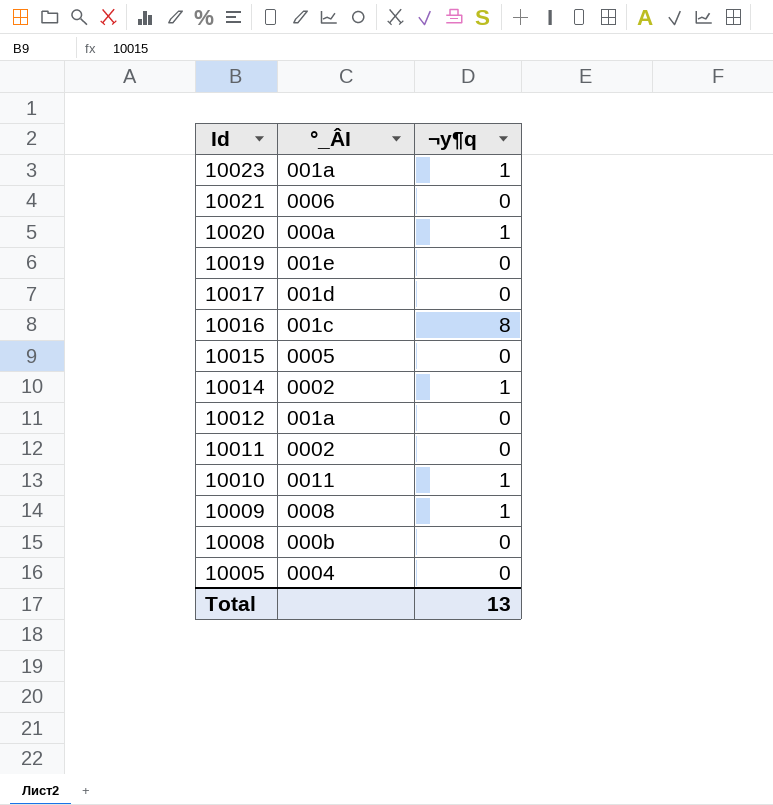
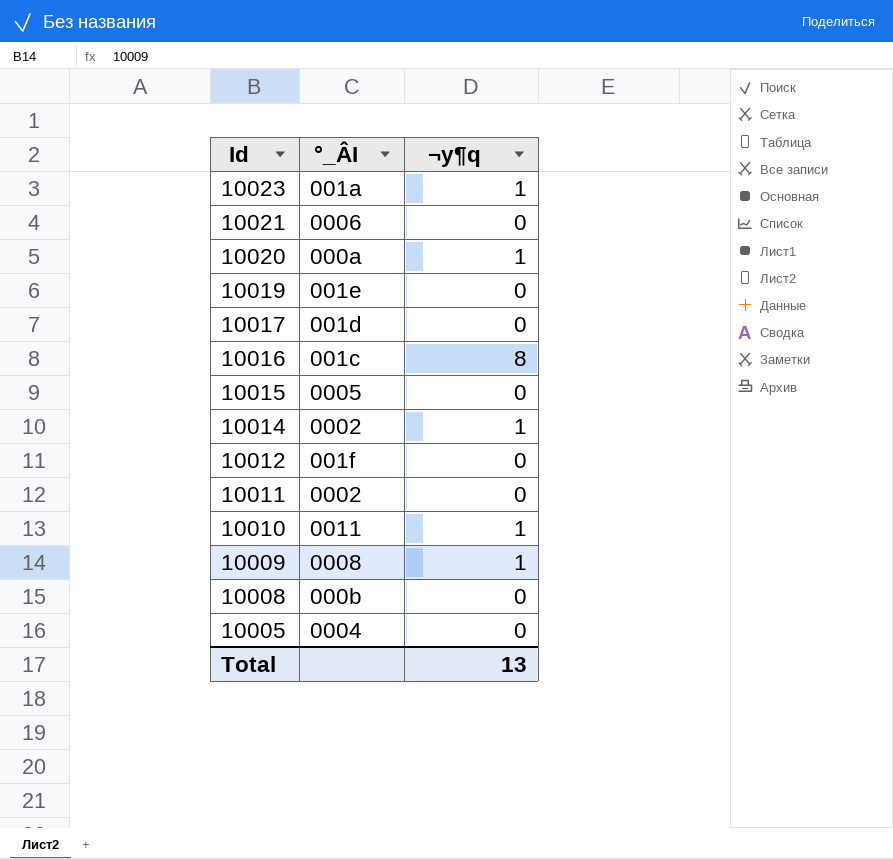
10012 | °_ÂI: 001a -> 001f

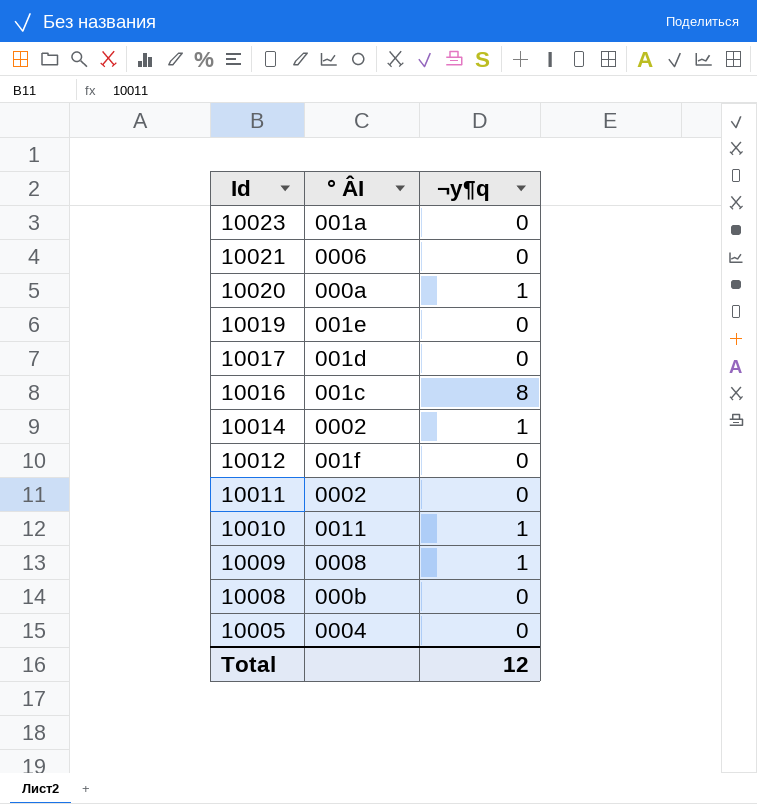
column name: °_ÂI -> ° ÂI
row 10015: 0005 | 0 -> none
10023 | ¬y¶q: 1 -> 0
Total | ¬y¶q: 13 -> 12

